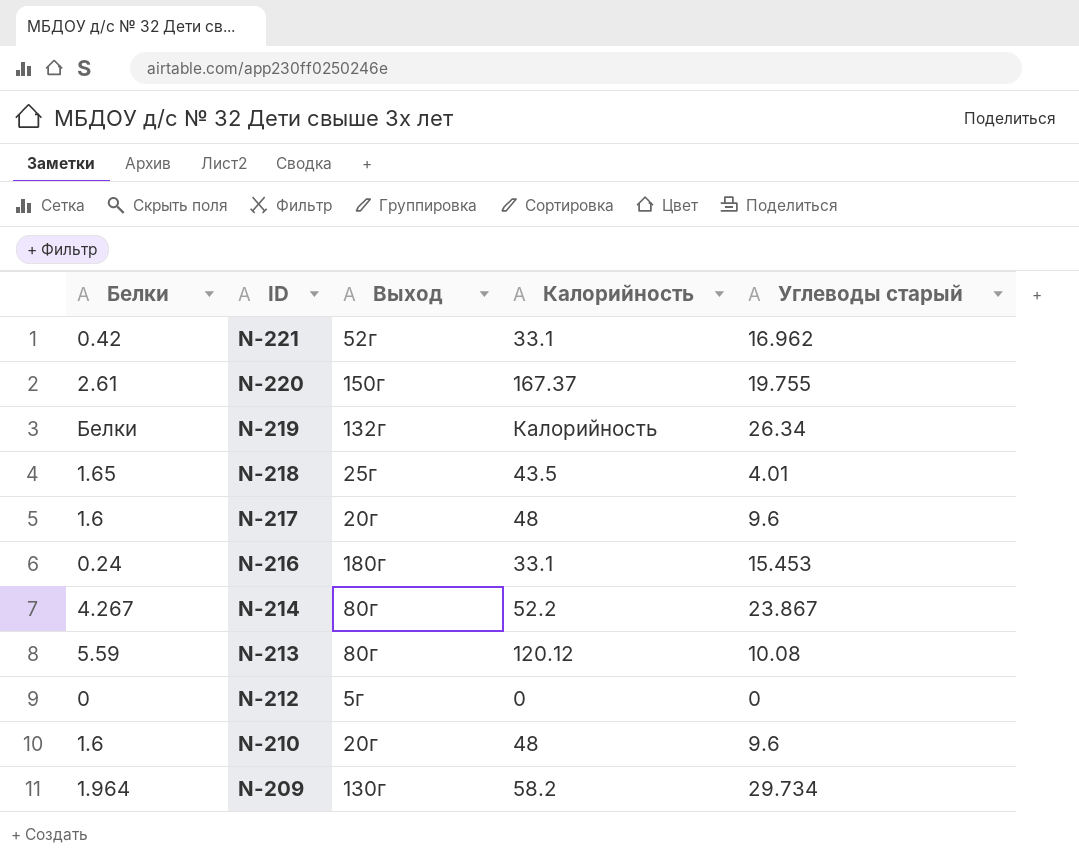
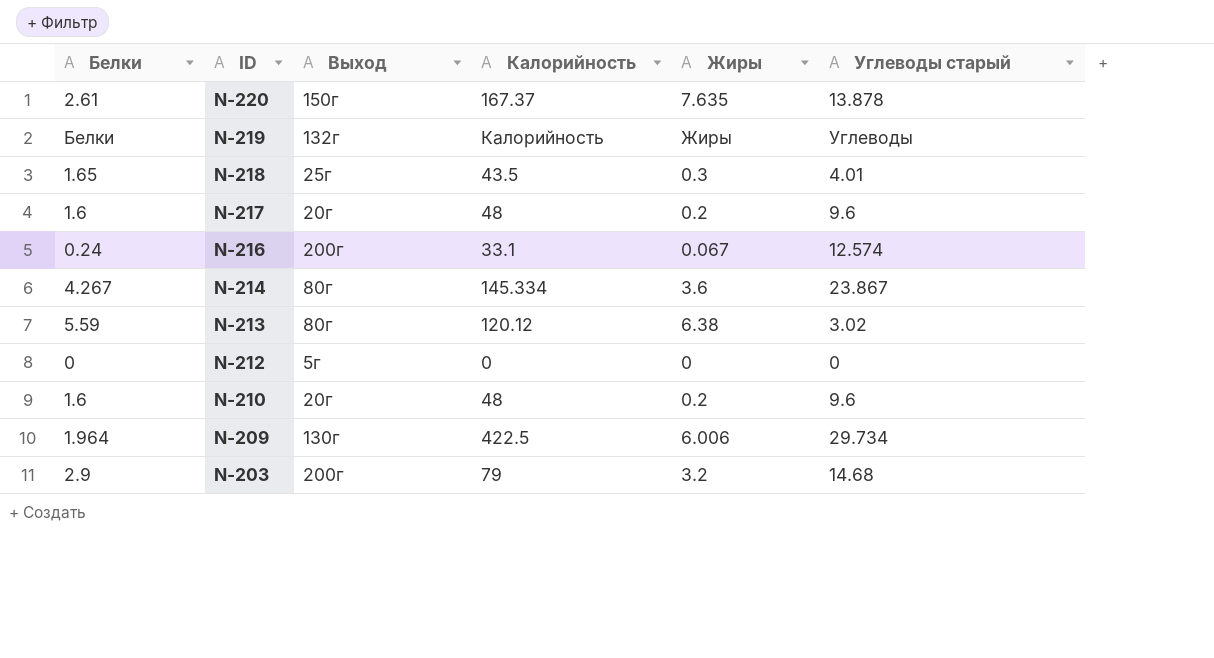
column Жиры | position: none -> 5
row N-221: 0.42 | 52г | 33.1 | 16.962 -> none
N-220 | Углеводы старый: 19.755 -> 13.878
N-219 | Углеводы старый: 26.34 -> Углеводы
N-216 | Выход: 180г -> 200г
N-216 | Углеводы старый: 15.453 -> 12.574
N-214 | Калорийность: 52.2 -> 145.334
N-213 | Углеводы старый: 10.08 -> 3.02
N-209 | Калорийность: 58.2 -> 422.5
row N-203: none -> 2.9 | 200г | 79 | 3.2 | 14.68

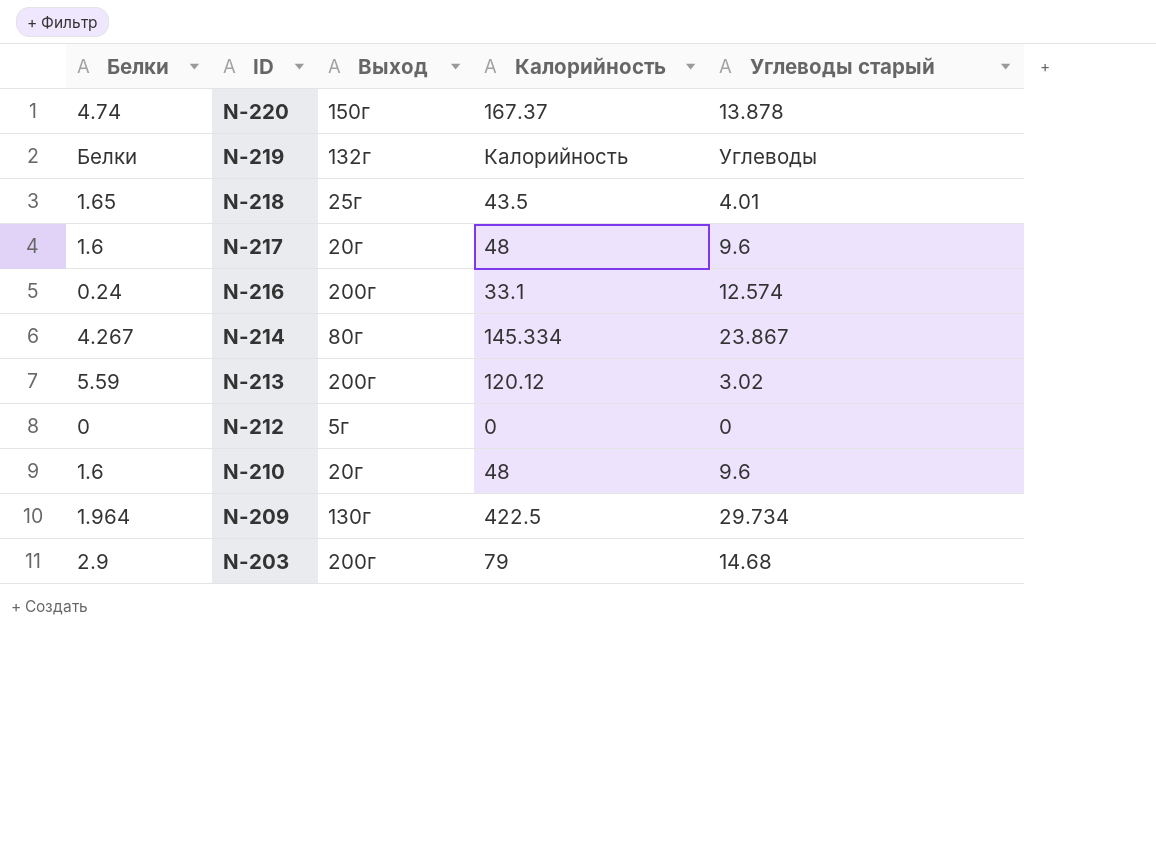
column Жиры | position: 5 -> none
N-220 | Белки: 2.61 -> 4.74
N-213 | Выход: 80г -> 200г

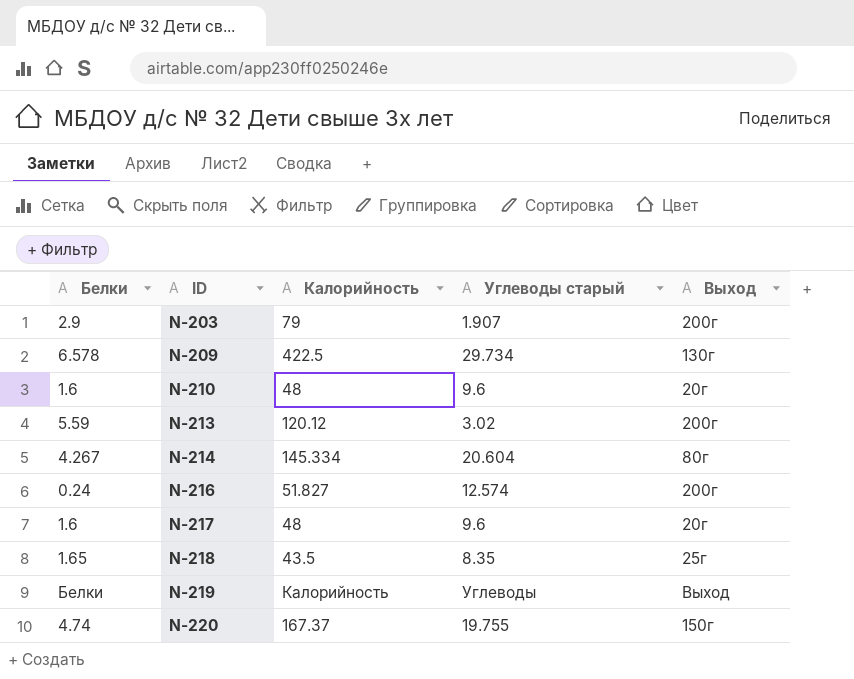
row order: ID descending -> ID ascending
column Выход | position: 3 -> 5
row N-212: 0 | 5г | 0 | 0 -> none
N-203 | Углеводы старый: 14.68 -> 1.907
N-209 | Белки: 1.964 -> 6.578
N-214 | Углеводы старый: 23.867 -> 20.604
N-216 | Калорийность: 33.1 -> 51.827
N-218 | Углеводы старый: 4.01 -> 8.35
N-219 | Выход: 132г -> Выход
N-220 | Углеводы старый: 13.878 -> 19.755

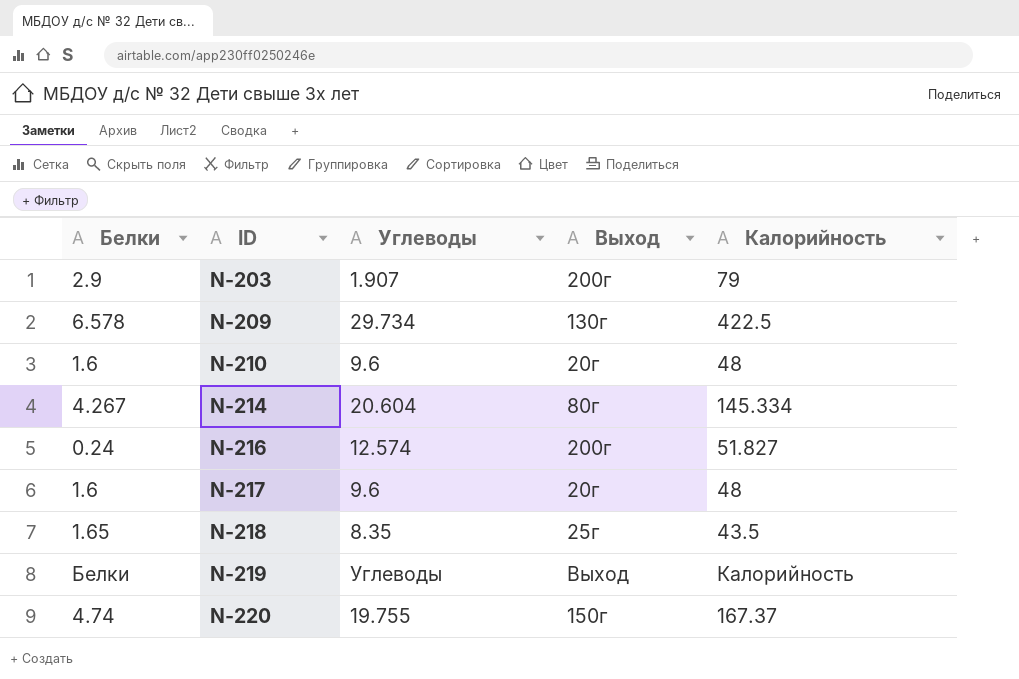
column name: Углеводы старый -> Углеводы
column Калорийность | position: 3 -> 5
row N-213: 5.59 | 120.12 | 3.02 | 200г -> none

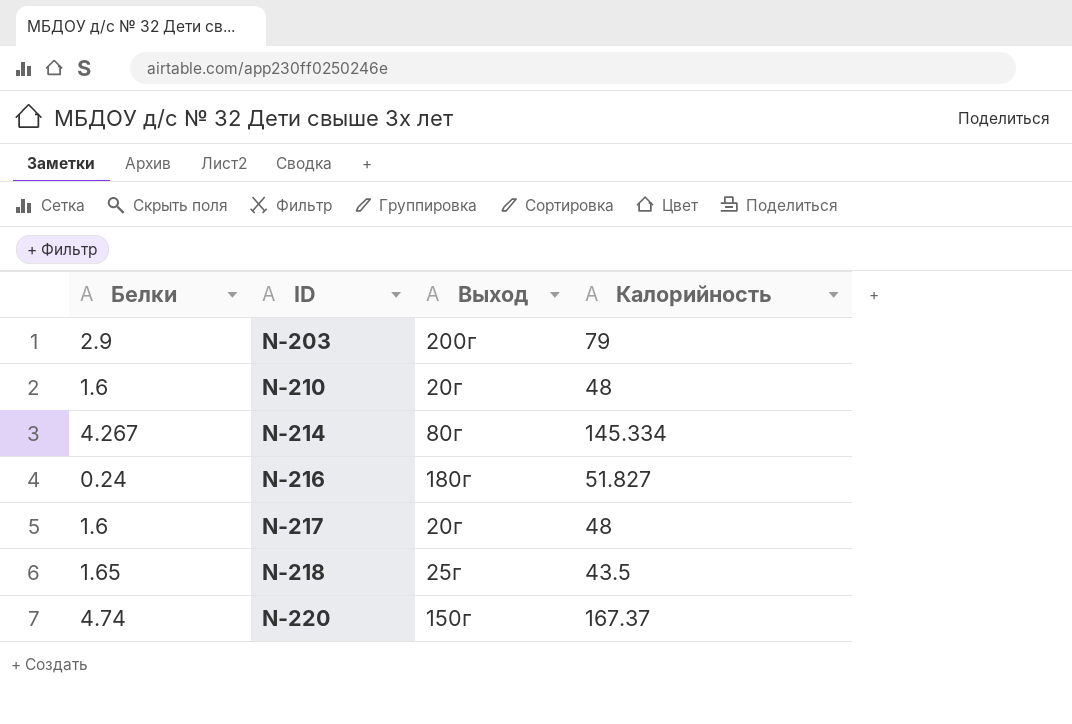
column Углеводы | position: 3 -> none
row N-209: 6.578 | 29.734 | 130г | 422.5 -> none
row N-219: Белки | Углеводы | Выход | Калорийность -> none
N-216 | Выход: 200г -> 180г

